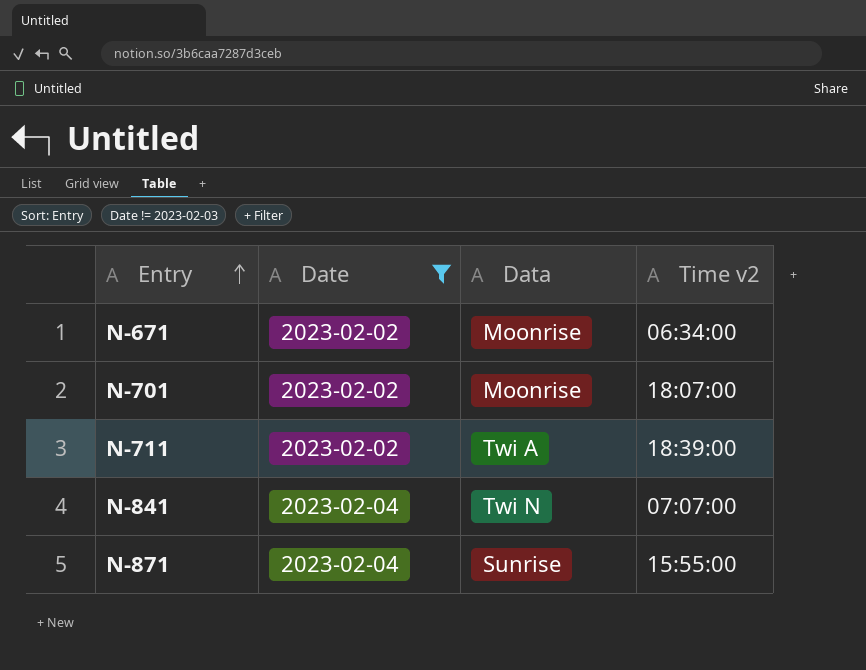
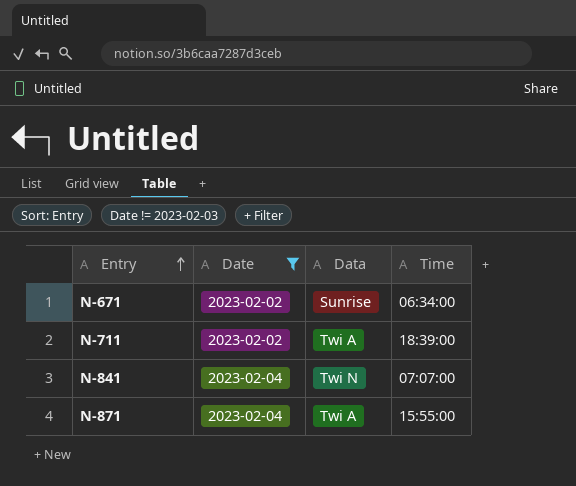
column name: Time v2 -> Time
row N-701: 2023-02-02 | Moonrise | 18:07:00 -> none
N-671 | Data: Moonrise -> Sunrise
N-871 | Data: Sunrise -> Twi A

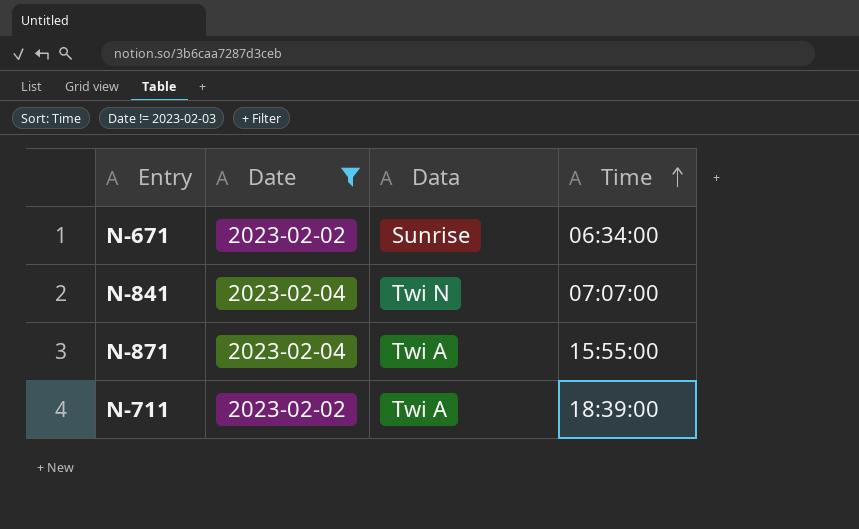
row order: Entry ascending -> Time ascending

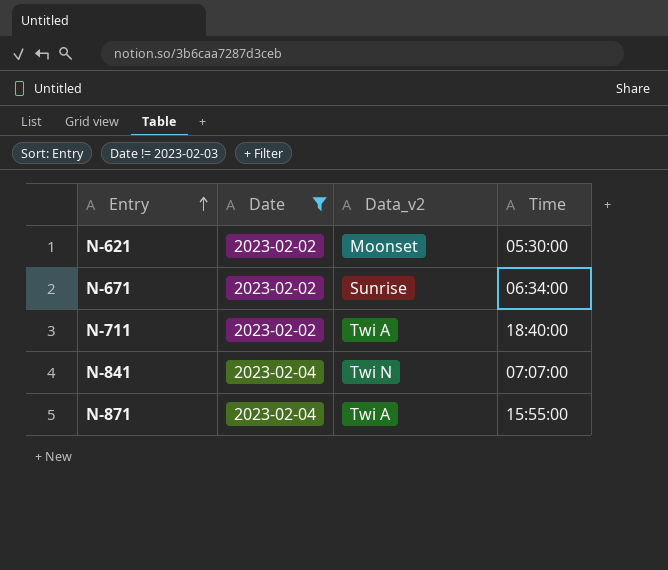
row order: Time ascending -> Entry ascending
column name: Data -> Data_v2
row N-621: none -> 2023-02-02 | Moonset | 05:30:00
N-711 | Time: 18:39:00 -> 18:40:00

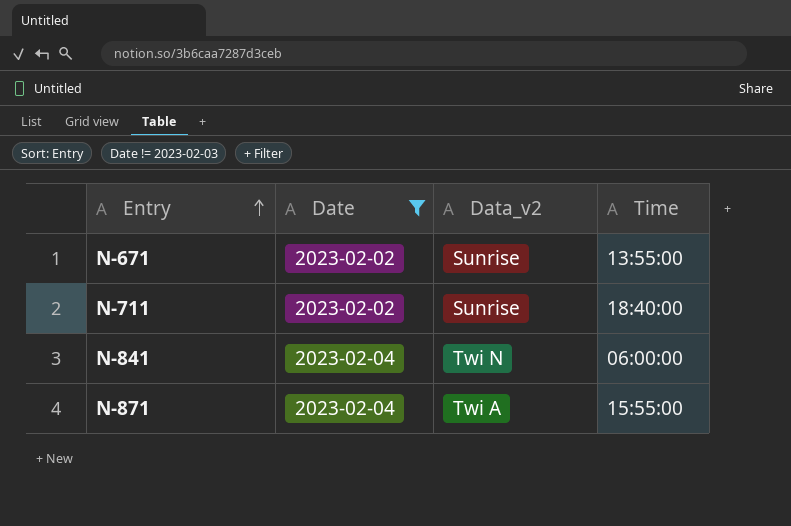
row N-621: 2023-02-02 | Moonset | 05:30:00 -> none
N-671 | Time: 06:34:00 -> 13:55:00
N-711 | Data_v2: Twi A -> Sunrise
N-841 | Time: 07:07:00 -> 06:00:00

